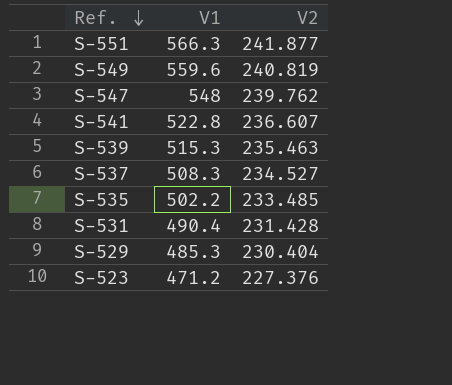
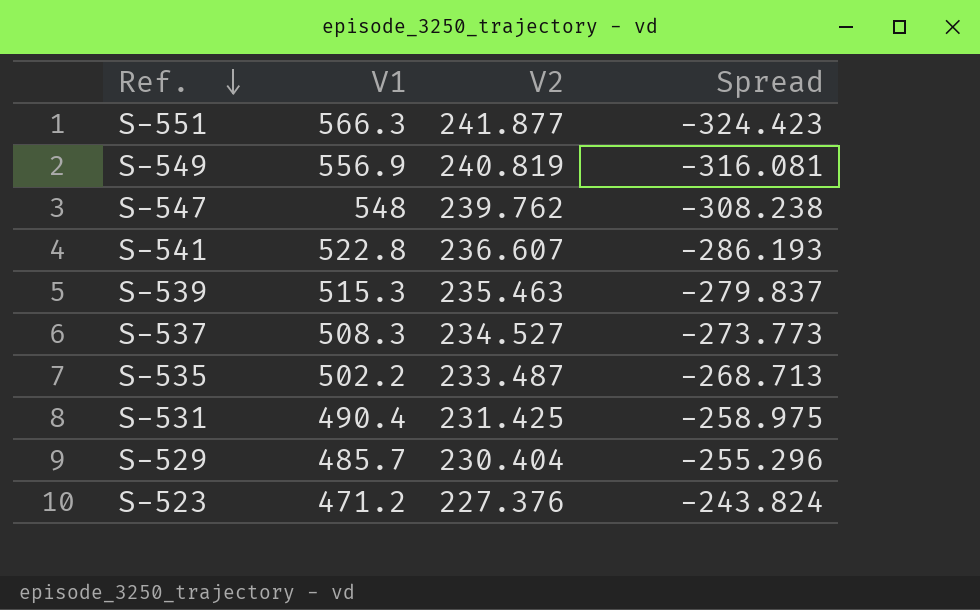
column Spread | formula: none -> [V2] - [V1]
S-549 | V1: 559.6 -> 556.9
S-535 | V2: 233.485 -> 233.487
S-531 | V2: 231.428 -> 231.425
S-529 | V1: 485.3 -> 485.7

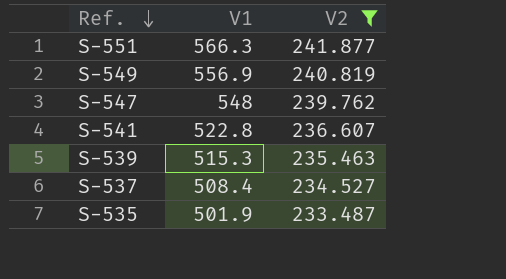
filter: none -> V2 >= 233.487
column Spread | formula: [V2] - [V1] -> none
S-537 | V1: 508.3 -> 508.4
S-535 | V1: 502.2 -> 501.9

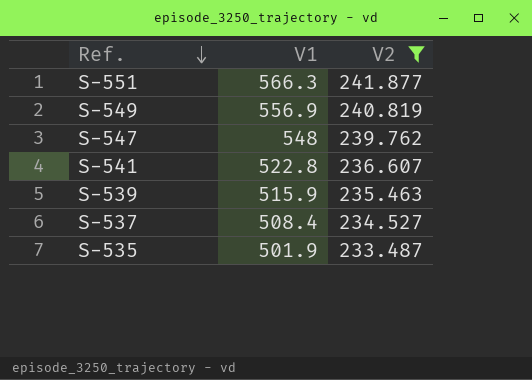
S-539 | V1: 515.3 -> 515.9

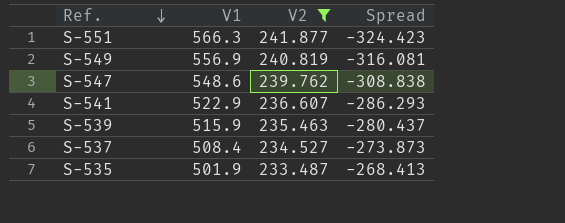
column Spread | formula: none -> [V2] - [V1]
S-547 | V1: 548 -> 548.6
S-541 | V1: 522.8 -> 522.9

